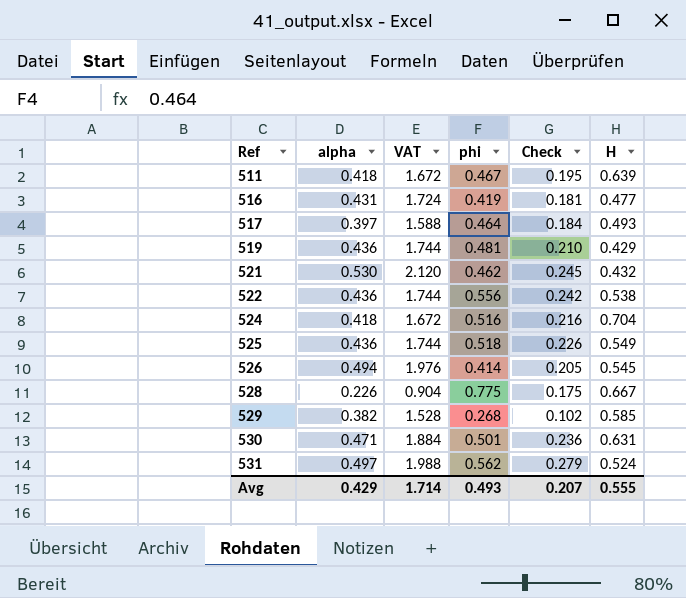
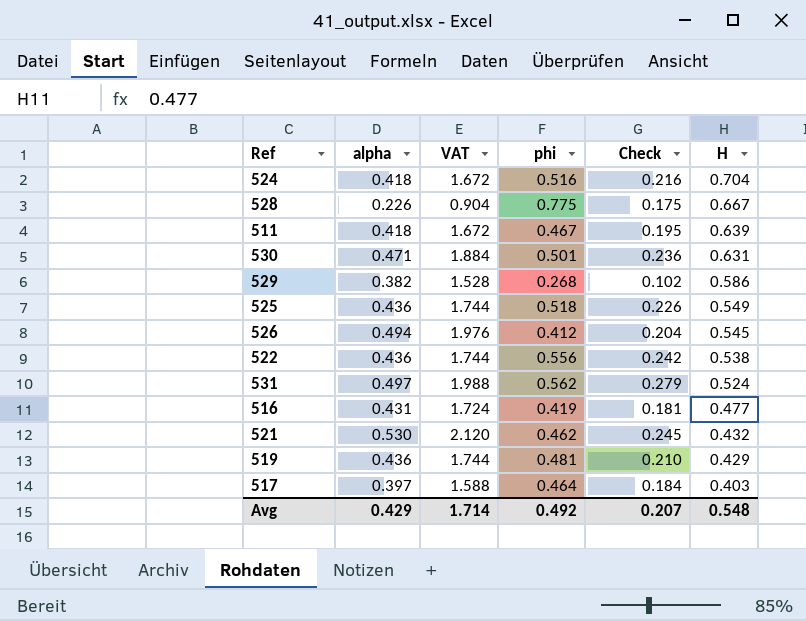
row order: Ref ascending -> H descending
529 | H: 0.585 -> 0.586
526 | phi: 0.414 -> 0.412
526 | Check: 0.205 -> 0.204
517 | H: 0.493 -> 0.403
Avg | phi: 0.493 -> 0.492
Avg | H: 0.555 -> 0.548

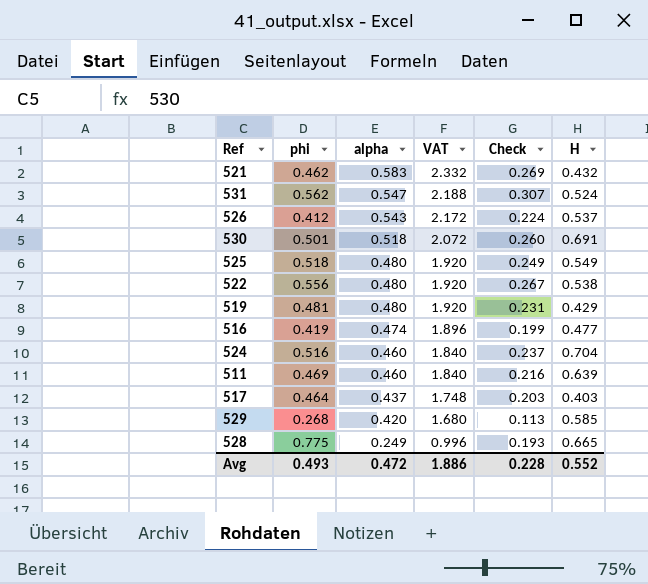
row order: H descending -> alpha descending
column phi | position: 4 -> 2
521 | alpha: 0.530 -> 0.583
521 | VAT: 2.120 -> 2.332
521 | Check: 0.245 -> 0.269
531 | alpha: 0.497 -> 0.547
531 | VAT: 1.988 -> 2.188
531 | Check: 0.279 -> 0.307
526 | alpha: 0.494 -> 0.543
526 | VAT: 1.976 -> 2.172
526 | Check: 0.204 -> 0.224
526 | H: 0.545 -> 0.537
530 | alpha: 0.471 -> 0.518
530 | VAT: 1.884 -> 2.072
530 | Check: 0.236 -> 0.260
530 | H: 0.631 -> 0.691
525 | alpha: 0.436 -> 0.480
525 | VAT: 1.744 -> 1.920
525 | Check: 0.226 -> 0.249
522 | alpha: 0.436 -> 0.480
522 | VAT: 1.744 -> 1.920
522 | Check: 0.242 -> 0.267
519 | alpha: 0.436 -> 0.480
519 | VAT: 1.744 -> 1.920
519 | Check: 0.210 -> 0.231
516 | alpha: 0.431 -> 0.474
516 | VAT: 1.724 -> 1.896
516 | Check: 0.181 -> 0.199
524 | alpha: 0.418 -> 0.460
524 | VAT: 1.672 -> 1.840
524 | Check: 0.216 -> 0.237
511 | phi: 0.467 -> 0.469
511 | alpha: 0.418 -> 0.460
511 | VAT: 1.672 -> 1.840
511 | Check: 0.195 -> 0.216
517 | alpha: 0.397 -> 0.437
517 | VAT: 1.588 -> 1.748
517 | Check: 0.184 -> 0.203
529 | alpha: 0.382 -> 0.420
529 | VAT: 1.528 -> 1.680
529 | Check: 0.102 -> 0.113
529 | H: 0.586 -> 0.585
528 | alpha: 0.226 -> 0.249
528 | VAT: 0.904 -> 0.996
528 | Check: 0.175 -> 0.193
528 | H: 0.667 -> 0.665
Avg | phi: 0.492 -> 0.493
Avg | alpha: 0.429 -> 0.472
Avg | VAT: 1.714 -> 1.886
Avg | Check: 0.207 -> 0.228
Avg | H: 0.548 -> 0.552

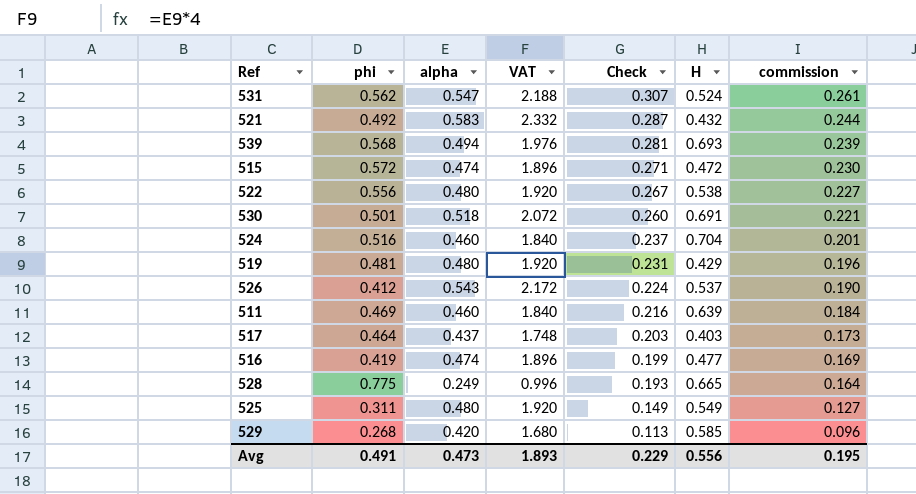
row order: alpha descending -> Check descending
column commission | formula: none -> [Check] * 0.85
521 | phi: 0.462 -> 0.492
521 | Check: 0.269 -> 0.287
row 539: none -> 0.568 | 0.494 | 1.976 | 0.281 | 0.693 | 0.239
row 515: none -> 0.572 | 0.474 | 1.896 | 0.271 | 0.472 | 0.230
525 | phi: 0.518 -> 0.311
525 | Check: 0.249 -> 0.149
Avg | phi: 0.493 -> 0.491
Avg | alpha: 0.472 -> 0.473
Avg | VAT: 1.886 -> 1.893
Avg | Check: 0.228 -> 0.229
Avg | H: 0.552 -> 0.556

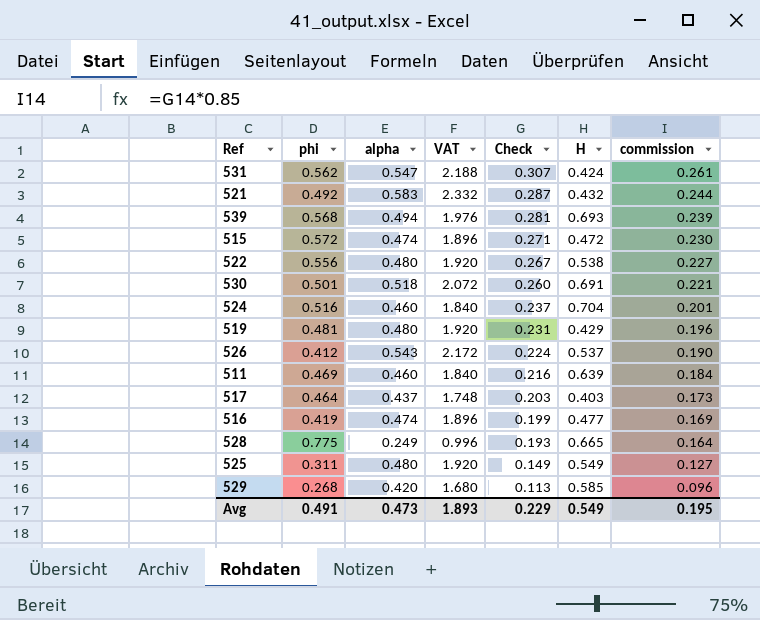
531 | H: 0.524 -> 0.424
Avg | H: 0.556 -> 0.549

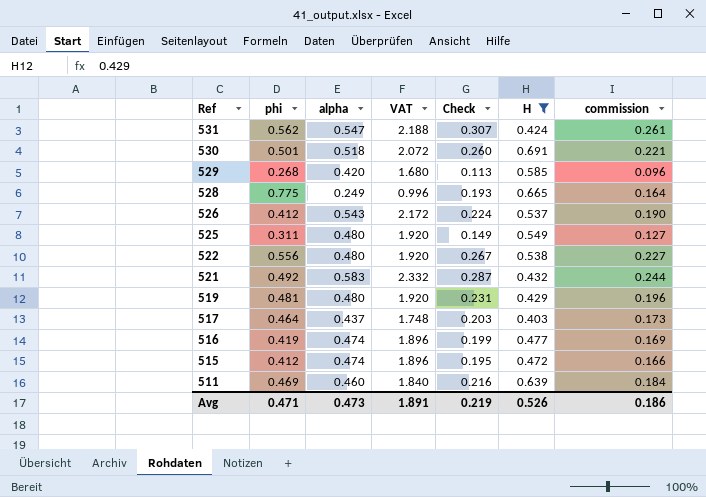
filter: none -> H <= 0.691
row order: Check descending -> Ref descending
515 | phi: 0.572 -> 0.412
515 | Check: 0.271 -> 0.195
515 | commission: 0.230 -> 0.166
Avg | phi: 0.491 -> 0.471
Avg | VAT: 1.893 -> 1.891
Avg | Check: 0.229 -> 0.219
Avg | H: 0.549 -> 0.526
Avg | commission: 0.195 -> 0.186

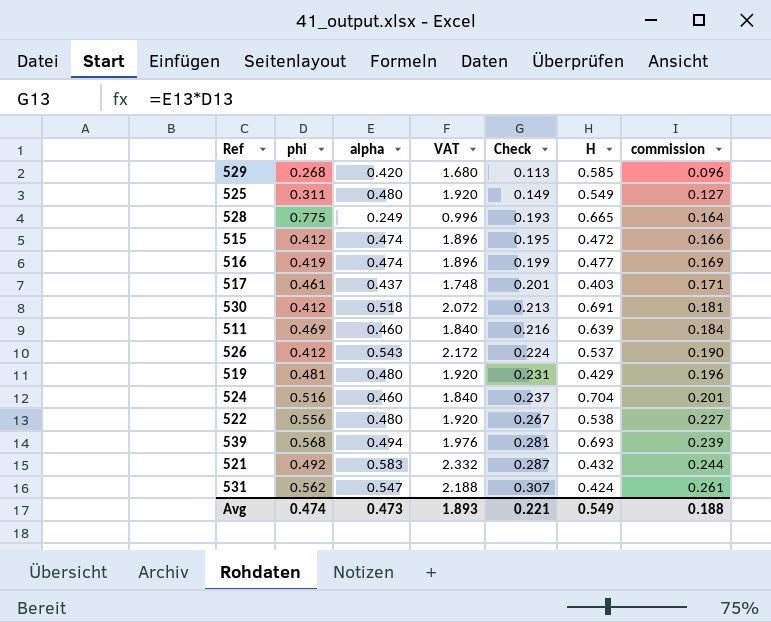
filter: H <= 0.691 -> none
row order: Ref descending -> Check ascending
517 | phi: 0.464 -> 0.461
517 | Check: 0.203 -> 0.201
517 | commission: 0.173 -> 0.171
530 | phi: 0.501 -> 0.412
530 | Check: 0.260 -> 0.213
530 | commission: 0.221 -> 0.181
Avg | phi: 0.471 -> 0.474
Avg | VAT: 1.891 -> 1.893
Avg | Check: 0.219 -> 0.221
Avg | H: 0.526 -> 0.549
Avg | commission: 0.186 -> 0.188

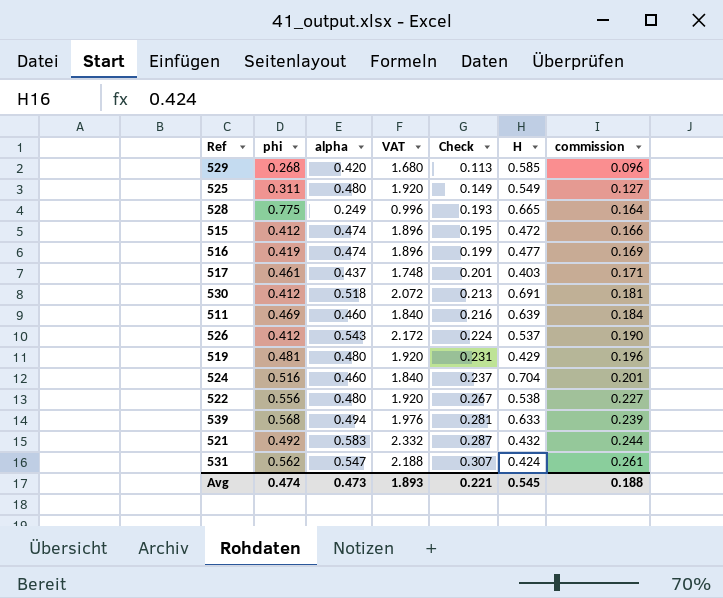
539 | H: 0.693 -> 0.633
Avg | H: 0.549 -> 0.545

